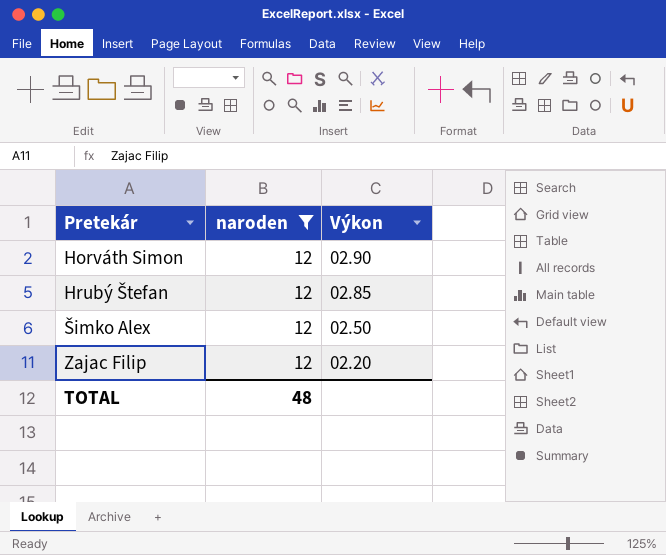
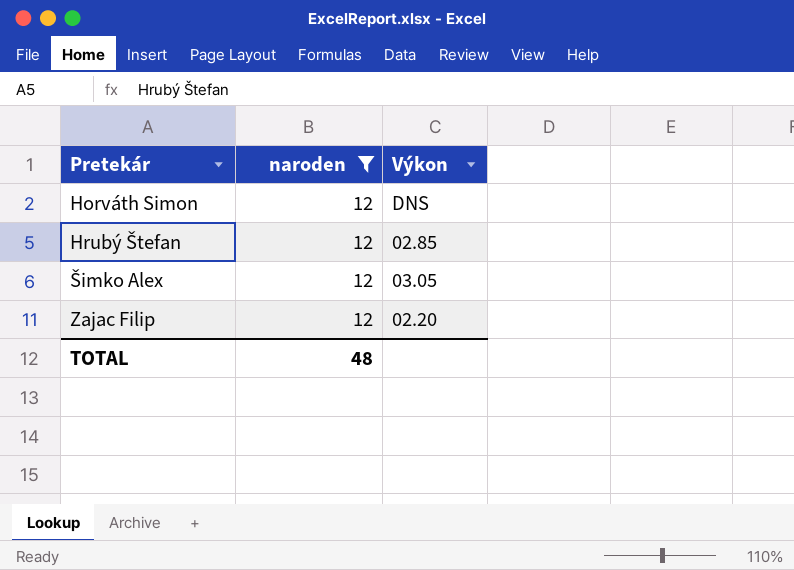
Horváth Simon | Výkon: 02.90 -> DNS
Šimko Alex | Výkon: 02.50 -> 03.05

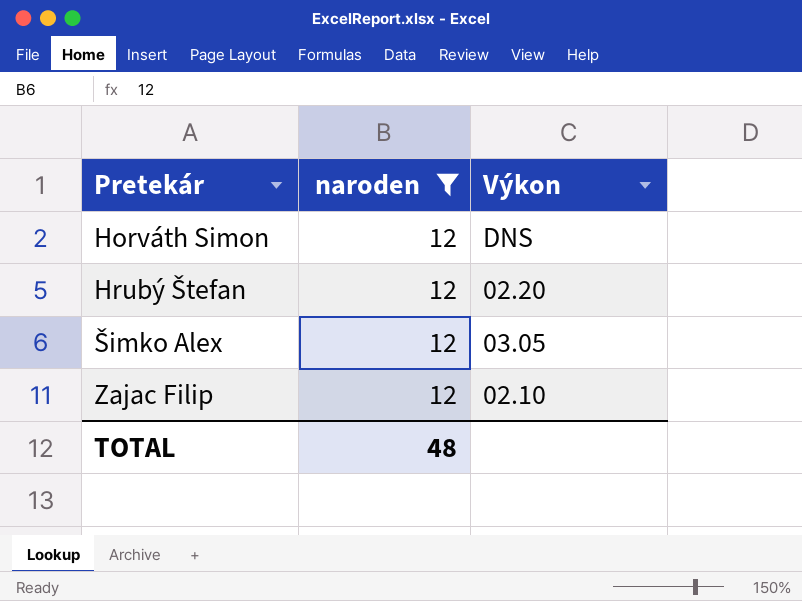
Hrubý Štefan | Výkon: 02.85 -> 02.20
Zajac Filip | Výkon: 02.20 -> 02.10

